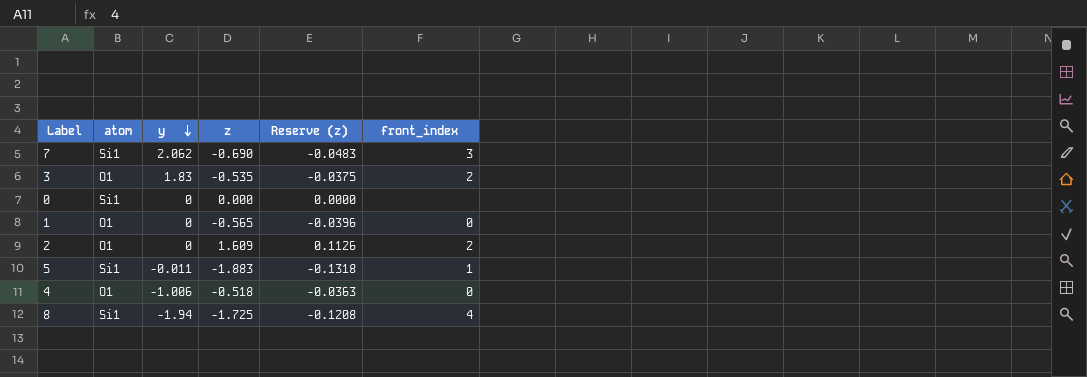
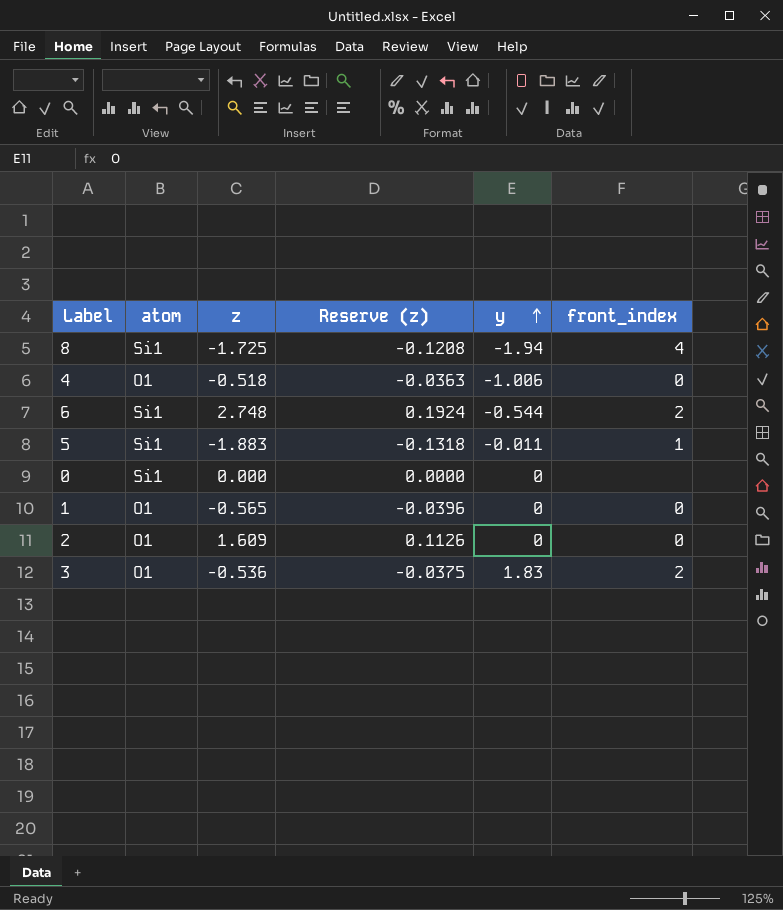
row order: y descending -> y ascending
column y | position: 3 -> 5
row 7: Si1 | 2.062 | -0.690 | -0.0483 | 3 -> none
row 6: none -> Si1 | 2.748 | 0.1924 | -0.544 | 2
2 | front_index: 2 -> 0
3 | z: -0.535 -> -0.536

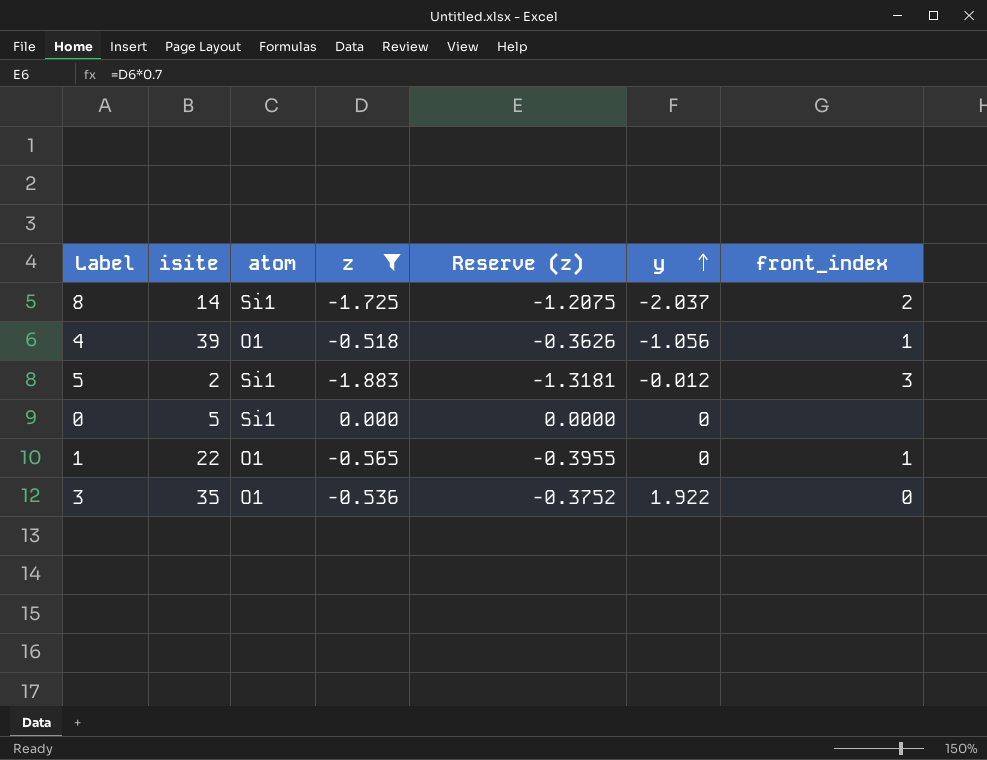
filter: none -> z <= 0.000
column isite | position: none -> 2
column Reserve (z) | formula: [z] * 0.07 -> [z] * 0.7
8 | y: -1.94 -> -2.037
8 | front_index: 4 -> 2
4 | y: -1.006 -> -1.056
4 | front_index: 0 -> 1
5 | y: -0.011 -> -0.012
5 | front_index: 1 -> 3
1 | front_index: 0 -> 1
3 | y: 1.83 -> 1.922
3 | front_index: 2 -> 0

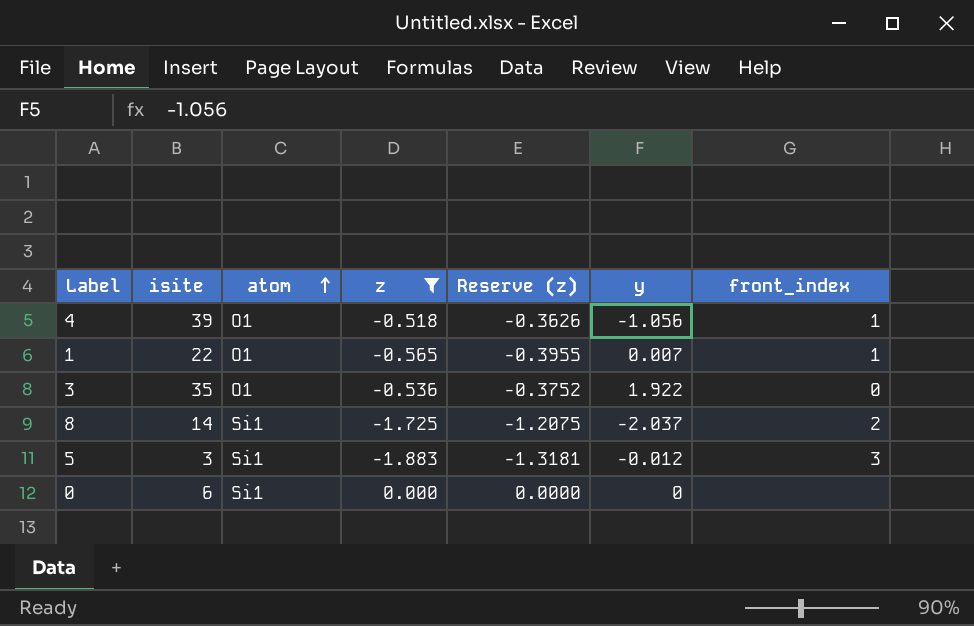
row order: y ascending -> atom ascending
1 | y: 0 -> 0.007
5 | isite: 2 -> 3
0 | isite: 5 -> 6

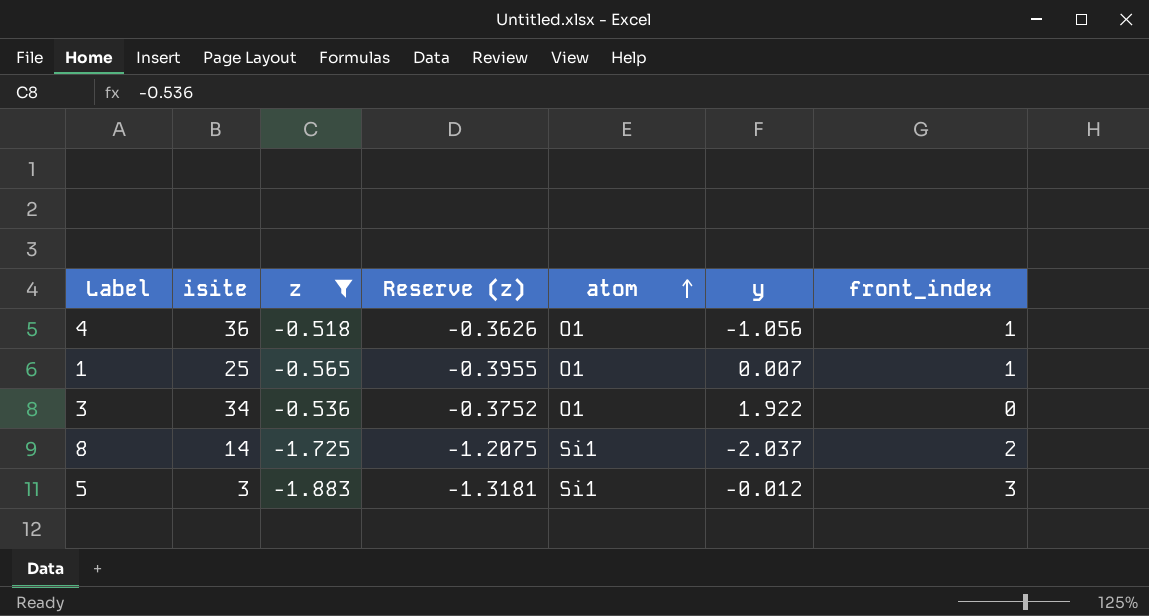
column atom | position: 3 -> 5
row 0: 6 | Si1 | 0.000 | 0.0000 | 0 | none -> none
4 | isite: 39 -> 36
1 | isite: 22 -> 25
3 | isite: 35 -> 34

